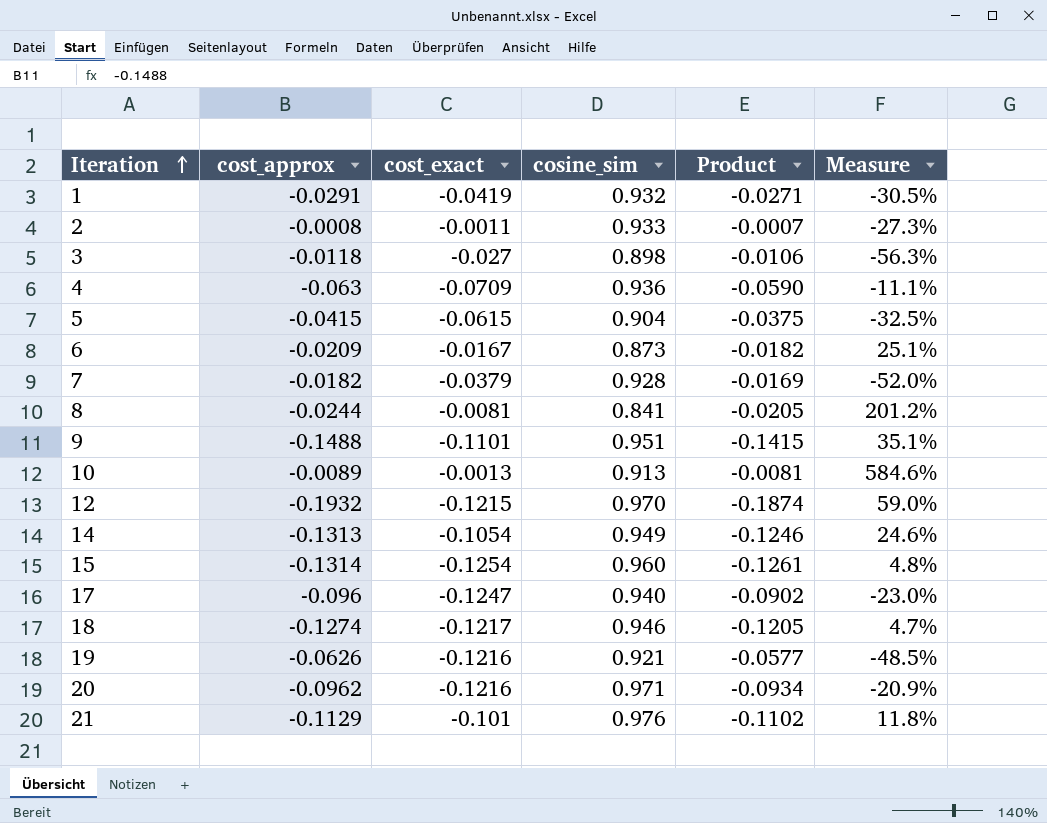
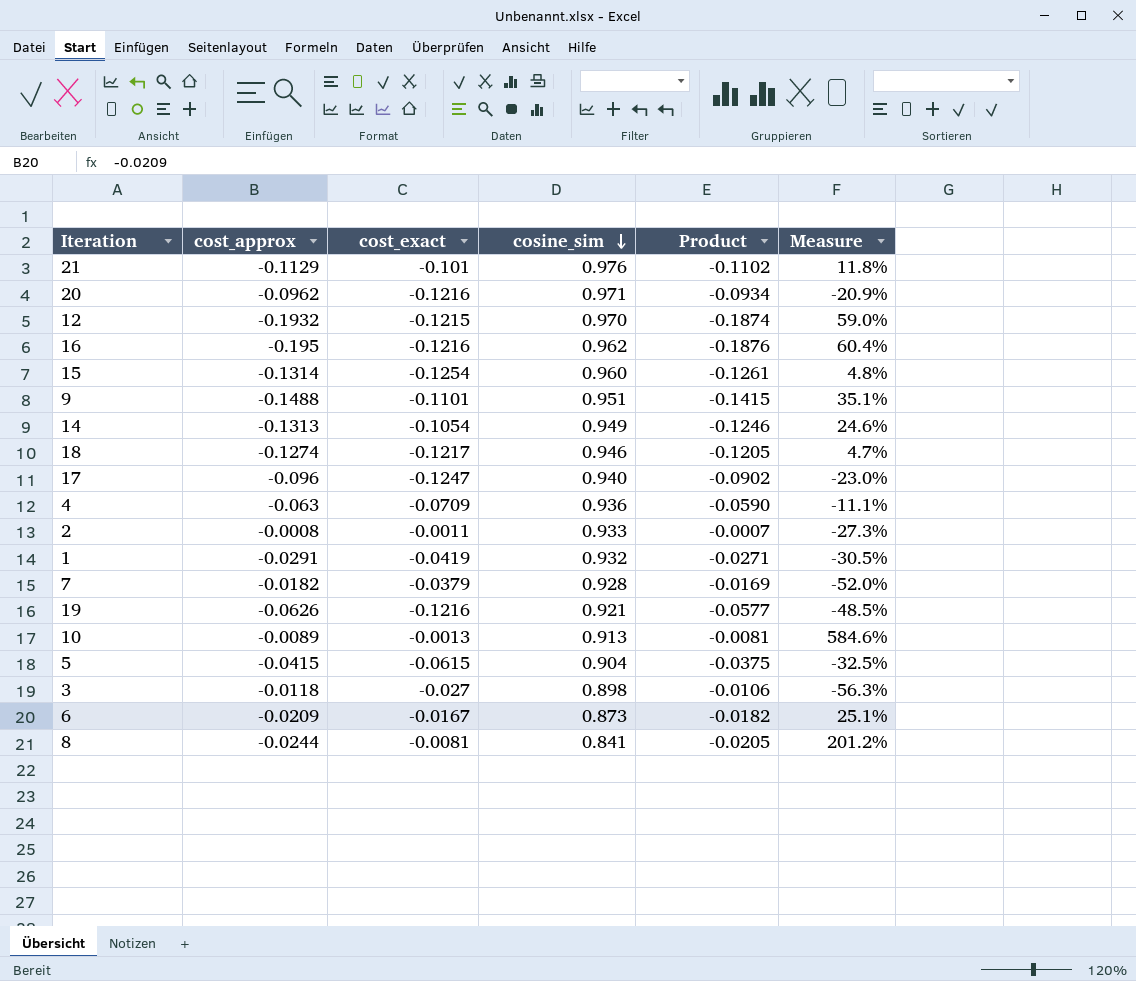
row order: Iteration ascending -> cosine_sim descending
row 16: none -> -0.195 | -0.1216 | 0.962 | -0.1876 | 60.4%

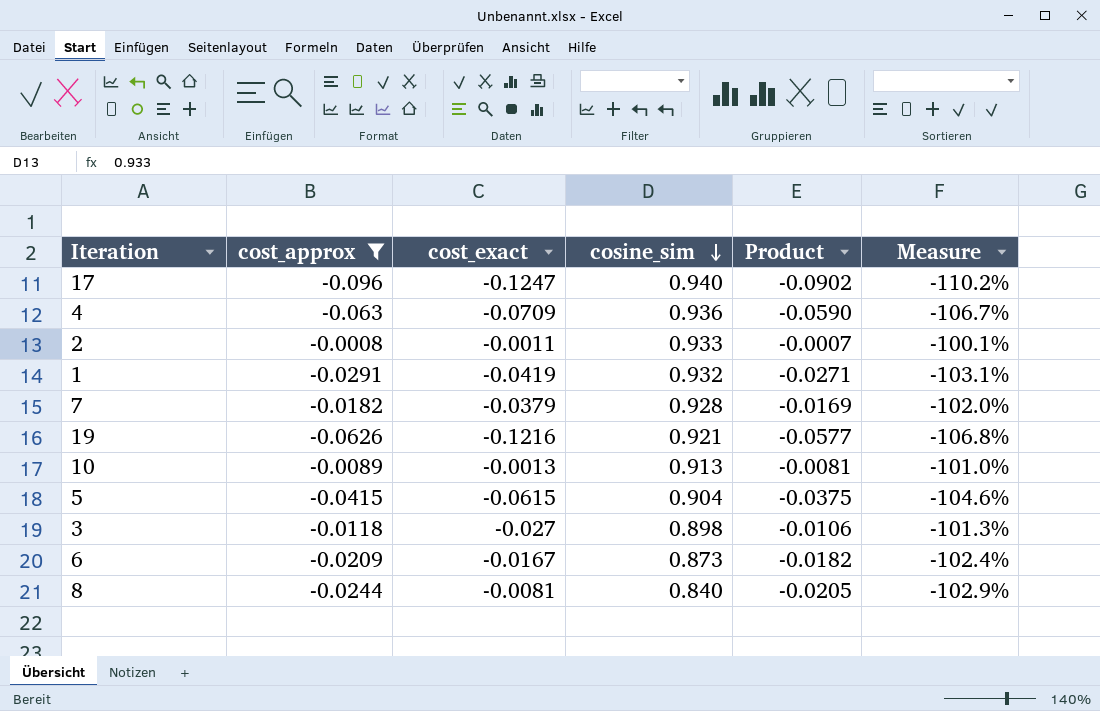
filter: none -> cost_approx >= -0.096
column Measure | formula: ([cost_approx] - [cost_exact]) / [cost_exact] -> ([cost_approx] - [cosine_sim]) / [cosine_sim]
8 | cosine_sim: 0.841 -> 0.840

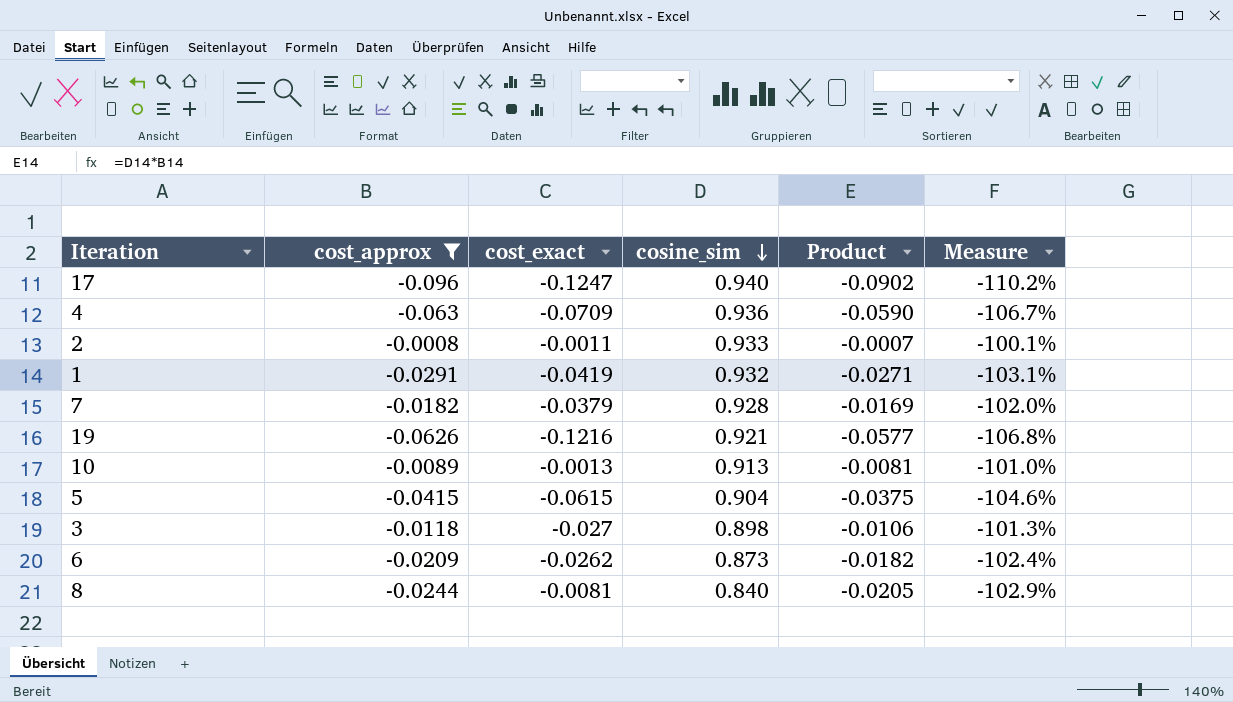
6 | cost_exact: -0.0167 -> -0.0262

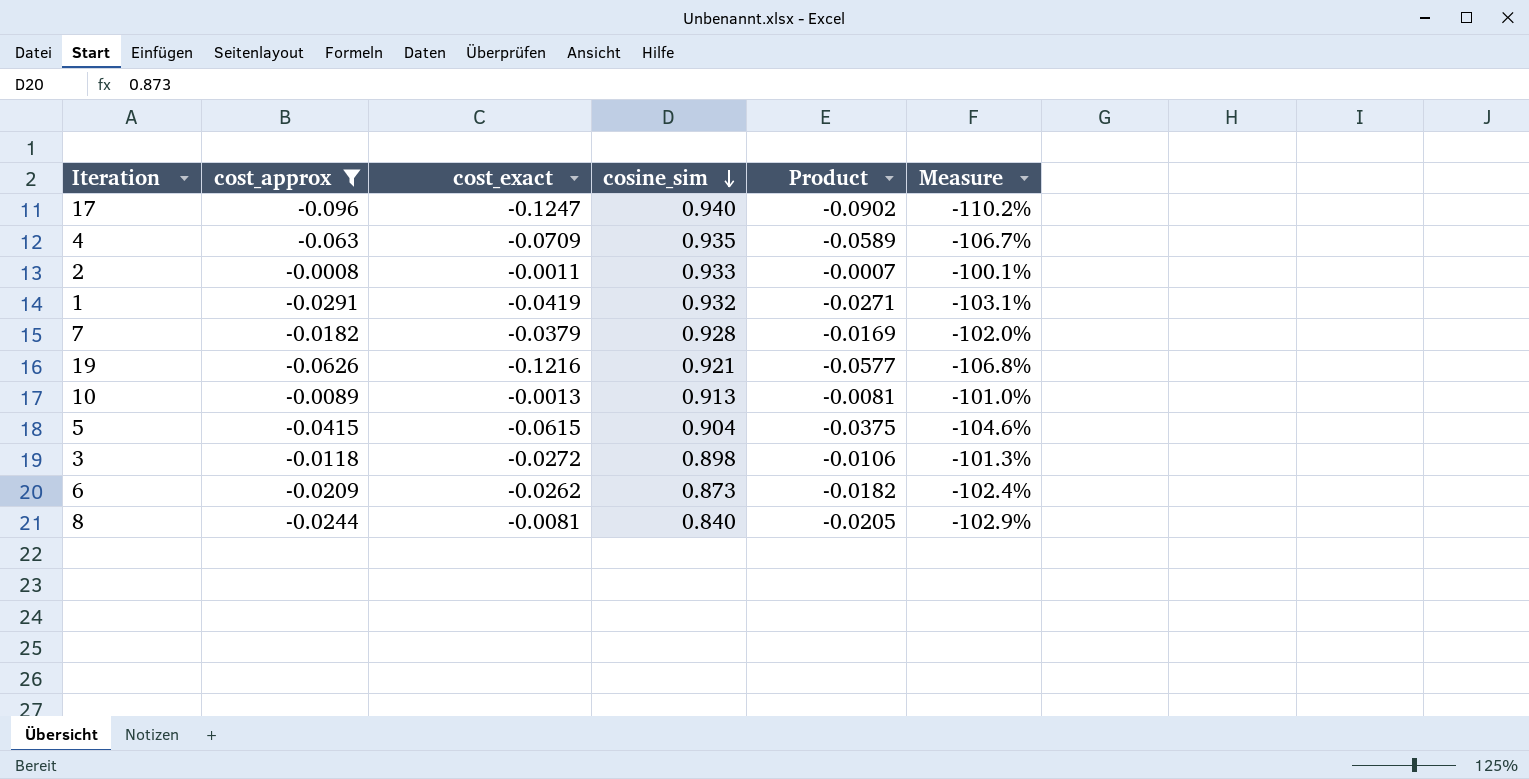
4 | cosine_sim: 0.936 -> 0.935
4 | Product: -0.0590 -> -0.0589
3 | cost_exact: -0.027 -> -0.0272

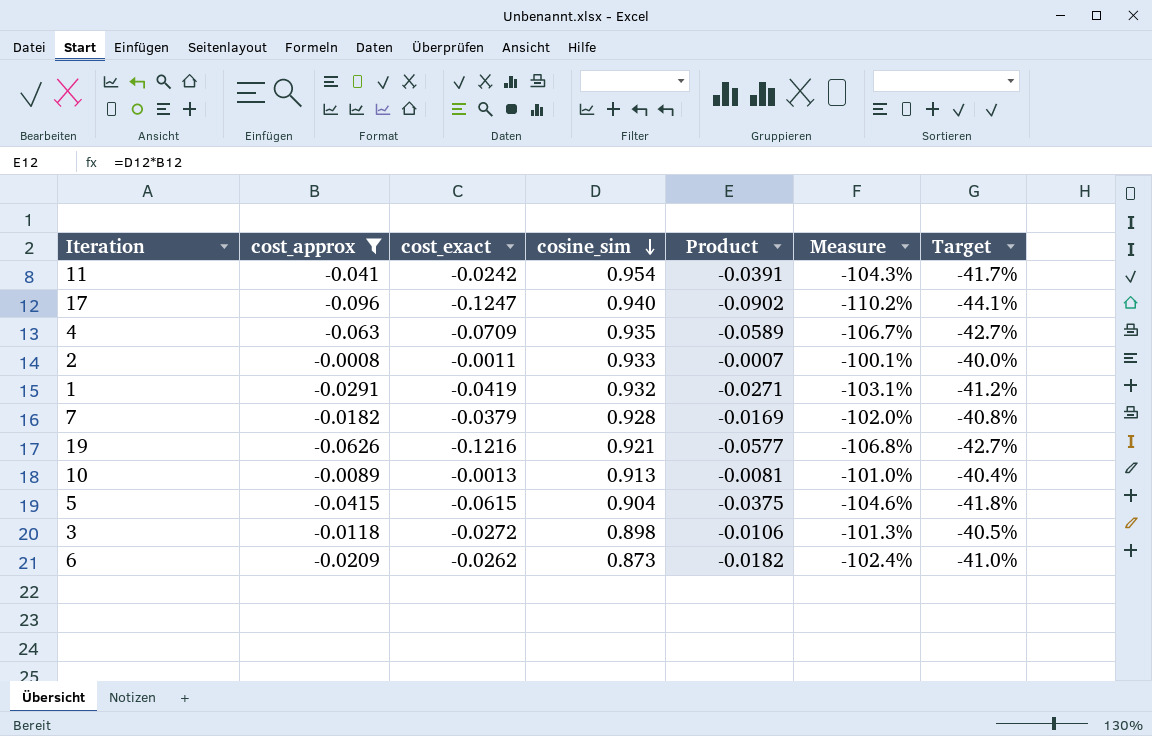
column Target | formula: none -> [Measure] * 0.4
row 8: -0.0244 | -0.0081 | 0.840 | -0.0205 | -102.9% -> none
row 11: none -> -0.041 | -0.0242 | 0.954 | -0.0391 | -104.3% | -41.7%

